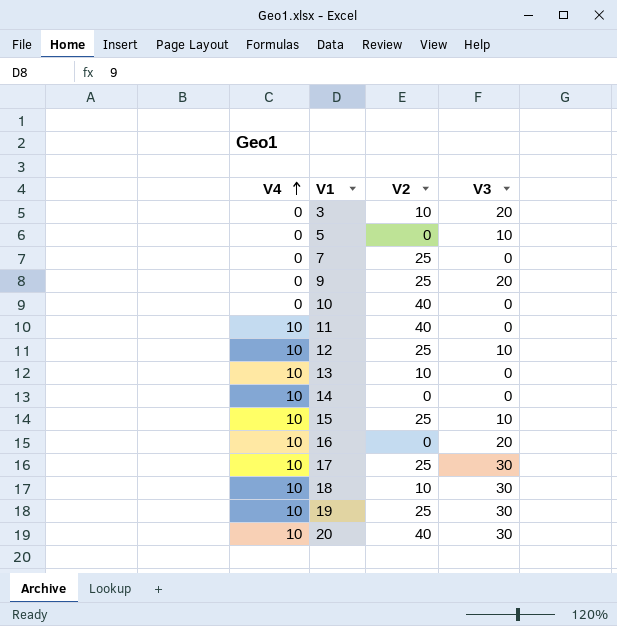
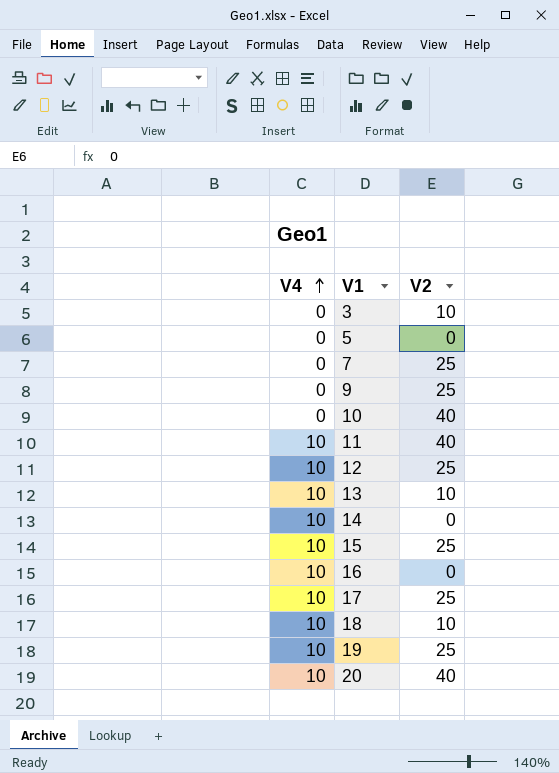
column V3 | position: 4 -> none

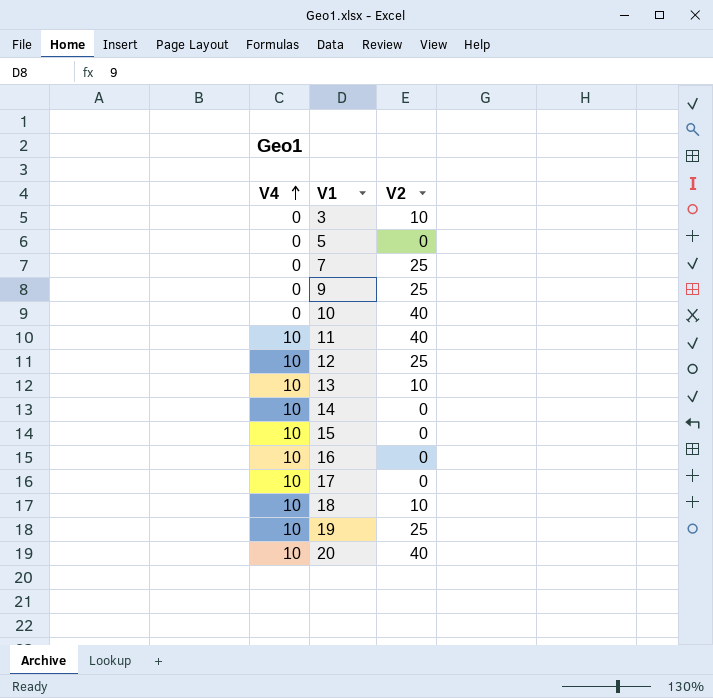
15 | V2: 25 -> 0
17 | V2: 25 -> 0

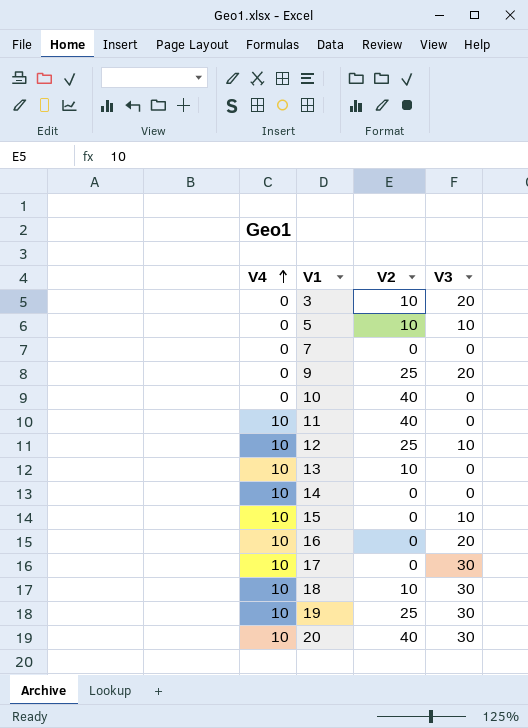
column V3 | position: none -> 4
5 | V2: 0 -> 10
7 | V2: 25 -> 0

